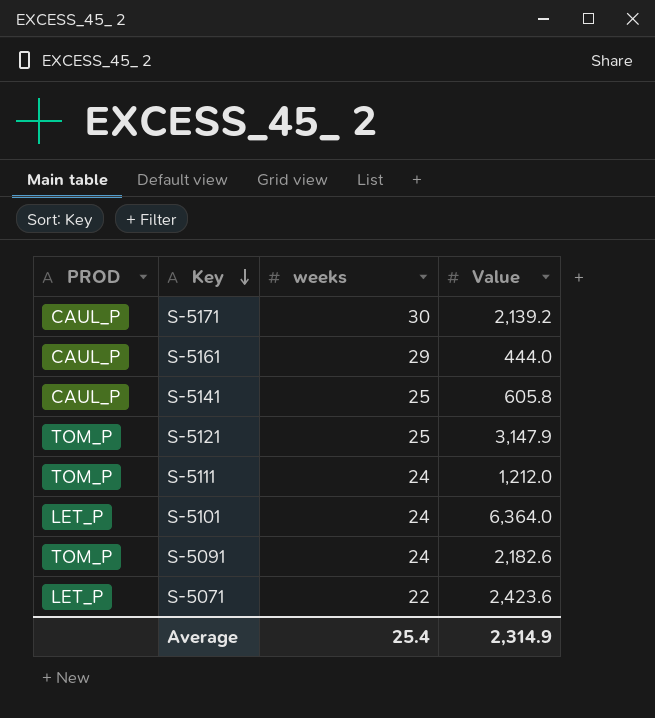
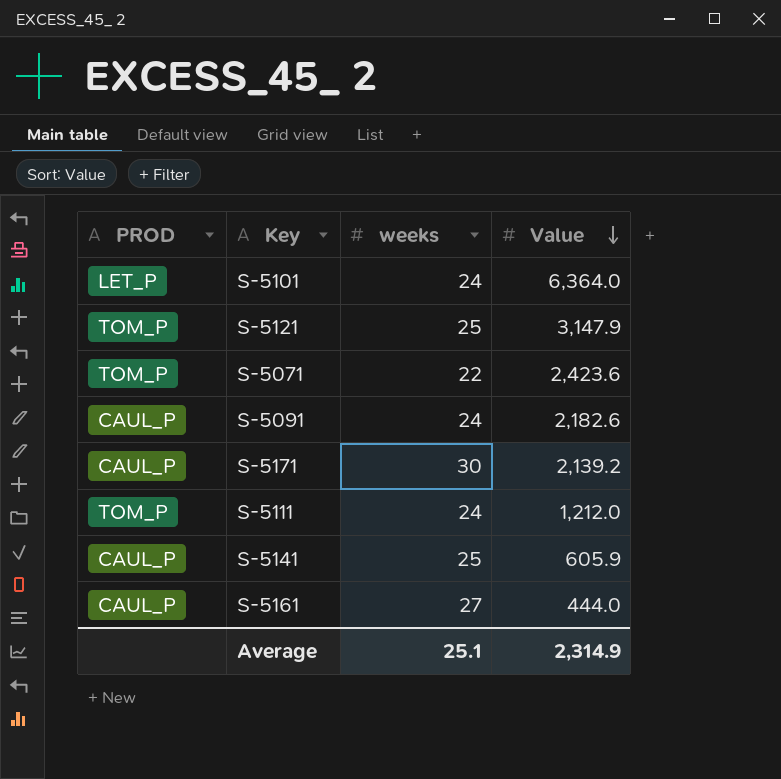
row order: Key descending -> Value descending
S-5071 | PROD: LET_P -> TOM_P
S-5091 | PROD: TOM_P -> CAUL_P
S-5141 | Value: 605.8 -> 605.9
S-5161 | weeks: 29 -> 27
Average | weeks: 25.4 -> 25.1

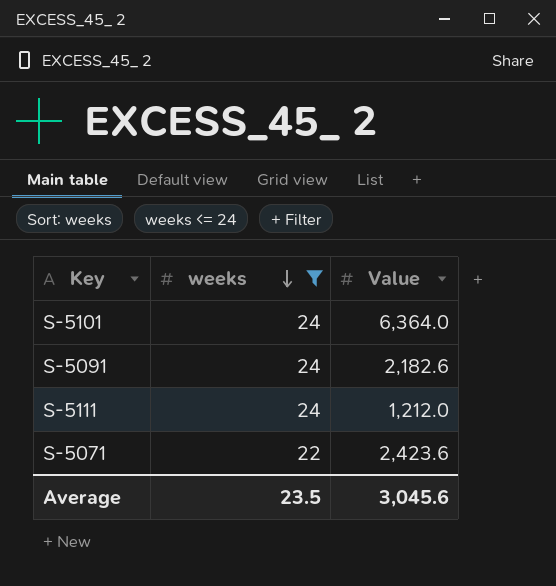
filter: none -> weeks <= 24
row order: Value descending -> weeks descending
column PROD | position: 1 -> none
Average | weeks: 25.1 -> 23.5
Average | Value: 2,314.9 -> 3,045.6

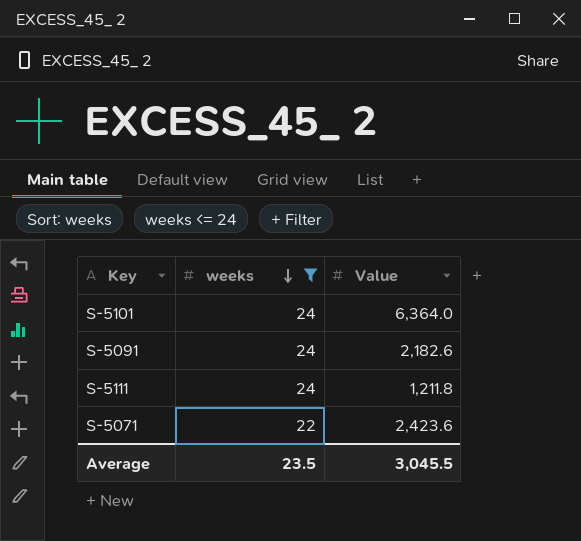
S-5111 | Value: 1,212.0 -> 1,211.8
Average | Value: 3,045.6 -> 3,045.5

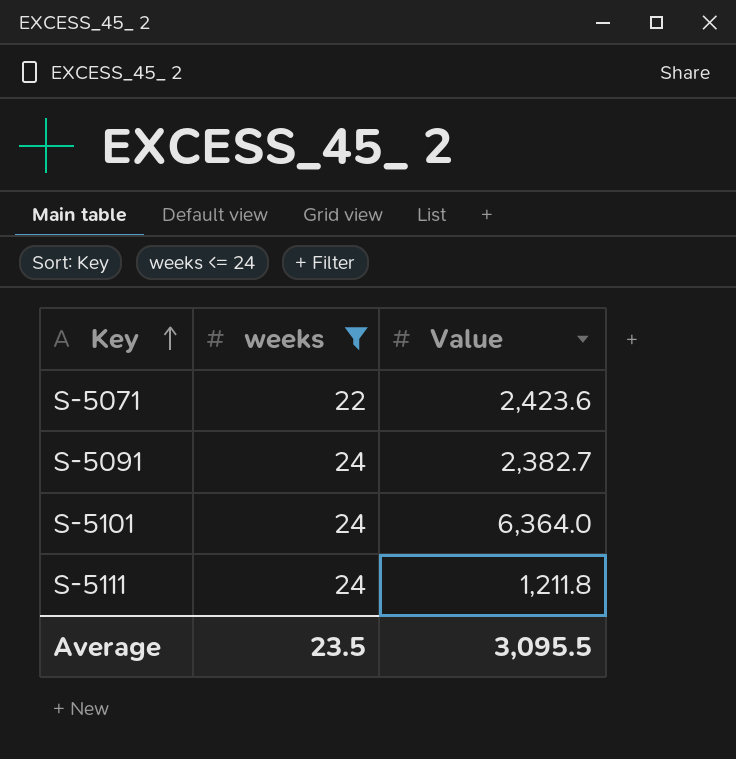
row order: weeks descending -> Key ascending
S-5091 | Value: 2,182.6 -> 2,382.7
Average | Value: 3,045.5 -> 3,095.5

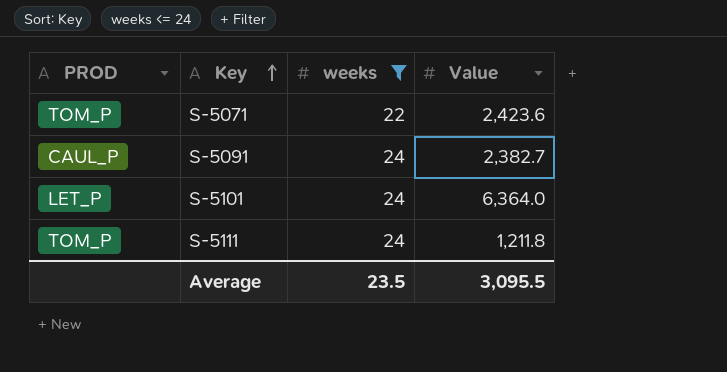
column PROD | position: none -> 1

